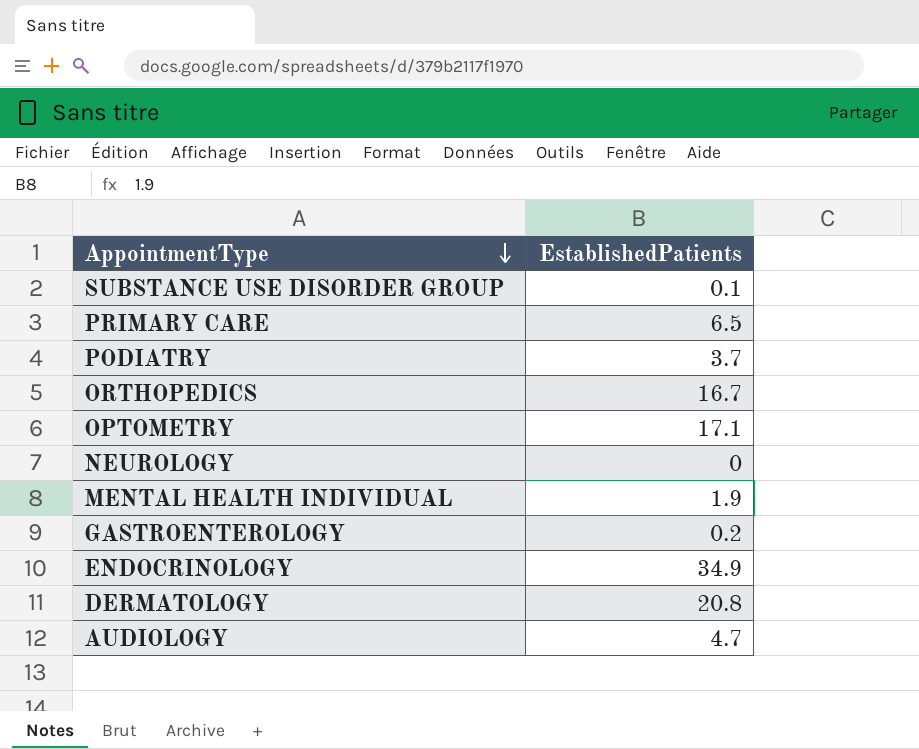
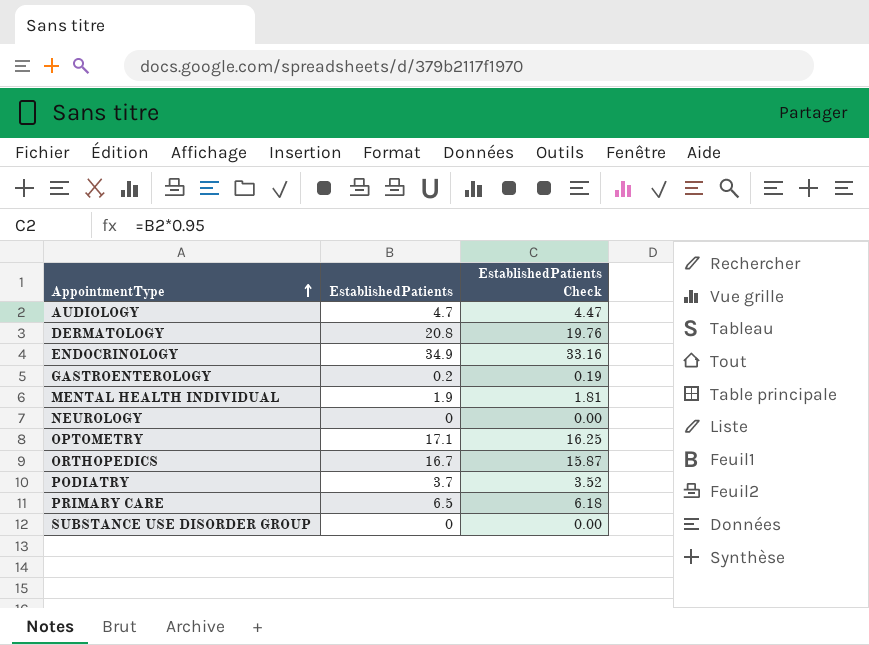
row order: AppointmentType descending -> AppointmentType ascending
column EstablishedPatients Check | formula: none -> [EstablishedPatients] * 0.95
SUBSTANCE USE DISORDER GROUP | EstablishedPatients: 0.1 -> 0

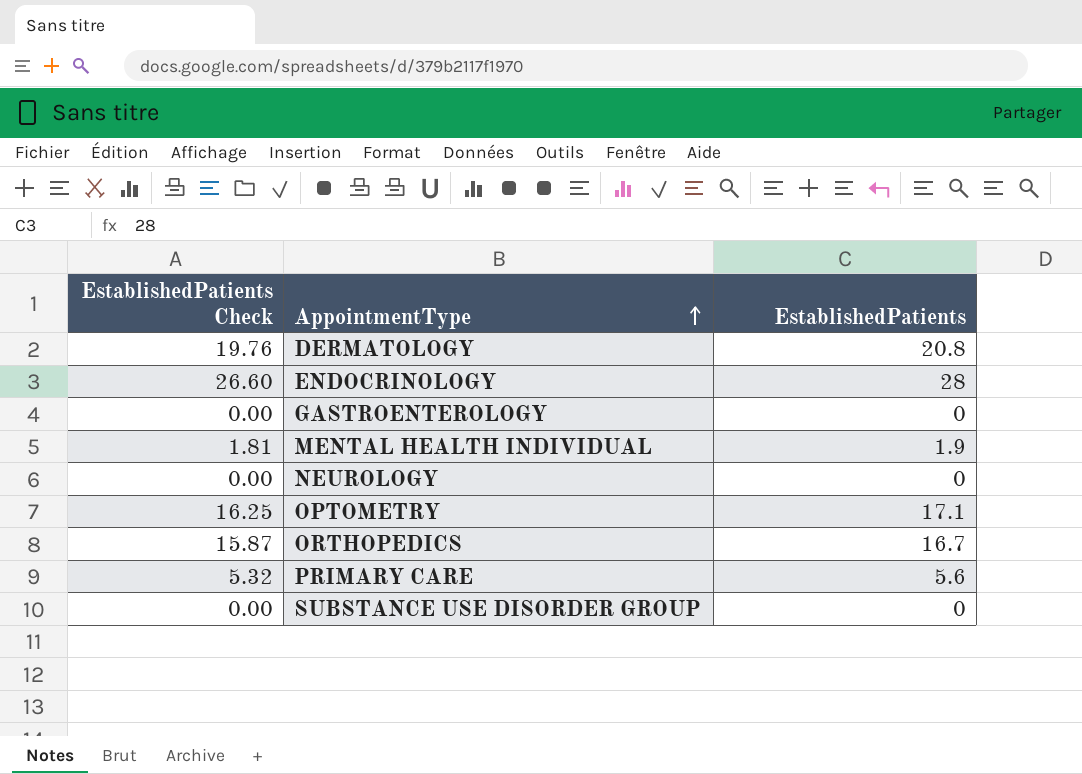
column EstablishedPatients Check | position: 3 -> 1
row AUDIOLOGY: 4.7 | 4.47 -> none
row PODIATRY: 3.7 | 3.52 -> none
ENDOCRINOLOGY | EstablishedPatients Check: 33.16 -> 26.60
ENDOCRINOLOGY | EstablishedPatients: 34.9 -> 28
GASTROENTEROLOGY | EstablishedPatients Check: 0.19 -> 0.00
GASTROENTEROLOGY | EstablishedPatients: 0.2 -> 0
PRIMARY CARE | EstablishedPatients Check: 6.18 -> 5.32
PRIMARY CARE | EstablishedPatients: 6.5 -> 5.6

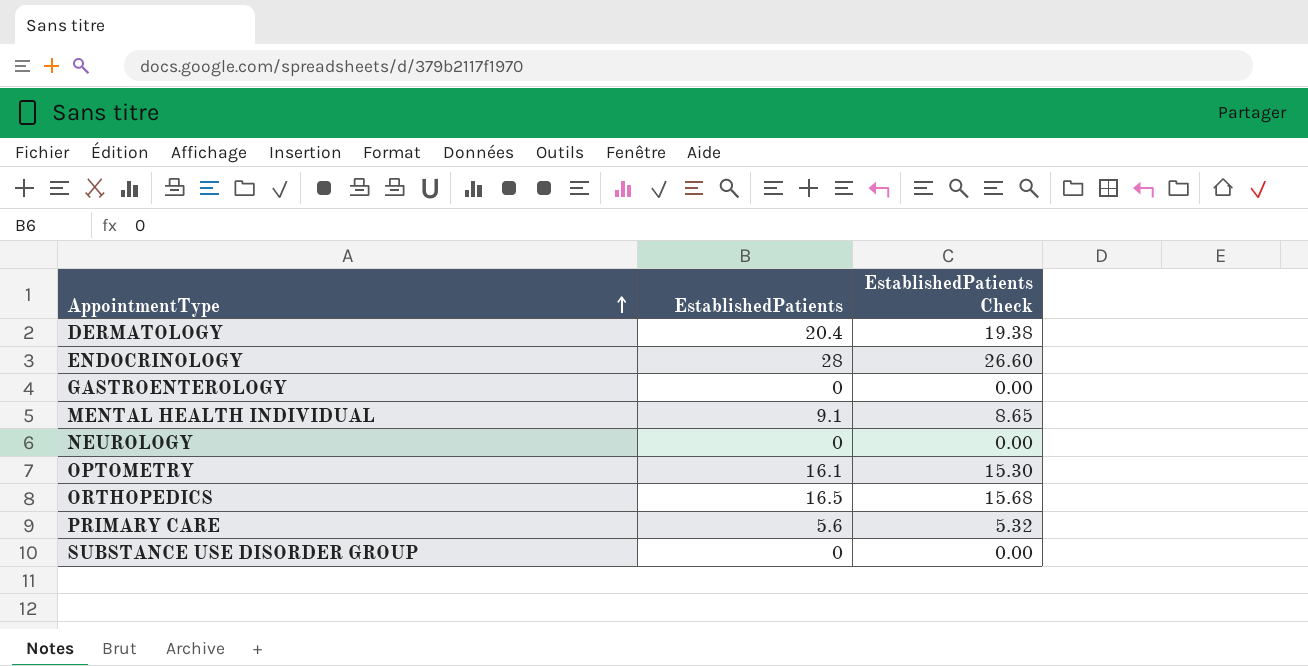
column EstablishedPatients Check | position: 1 -> 3
DERMATOLOGY | EstablishedPatients: 20.8 -> 20.4
DERMATOLOGY | EstablishedPatients Check: 19.76 -> 19.38
MENTAL HEALTH INDIVIDUAL | EstablishedPatients: 1.9 -> 9.1
MENTAL HEALTH INDIVIDUAL | EstablishedPatients Check: 1.81 -> 8.65
OPTOMETRY | EstablishedPatients: 17.1 -> 16.1
OPTOMETRY | EstablishedPatients Check: 16.25 -> 15.30
ORTHOPEDICS | EstablishedPatients: 16.7 -> 16.5
ORTHOPEDICS | EstablishedPatients Check: 15.87 -> 15.68

